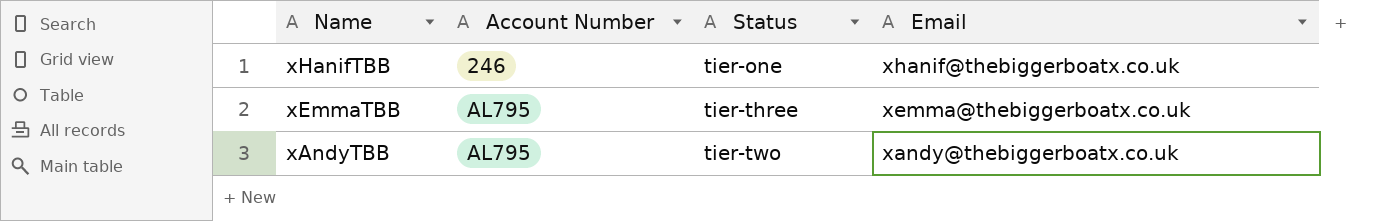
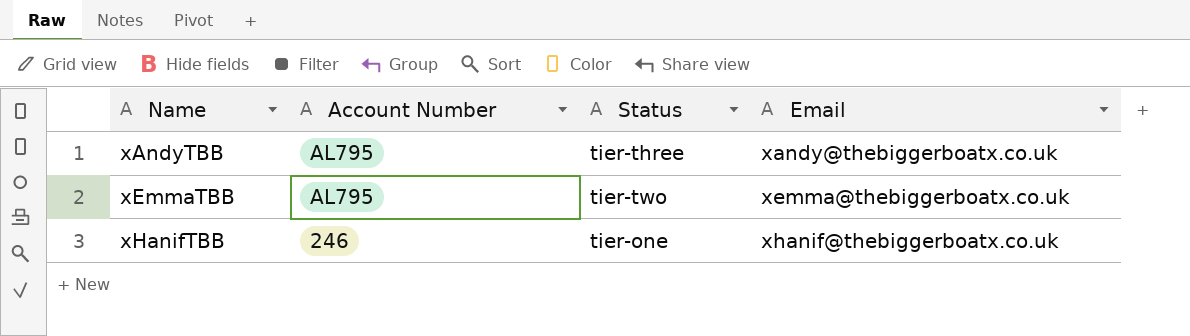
row order: Name descending -> Name ascending
xAndyTBB | Status: tier-two -> tier-three
xEmmaTBB | Status: tier-three -> tier-two

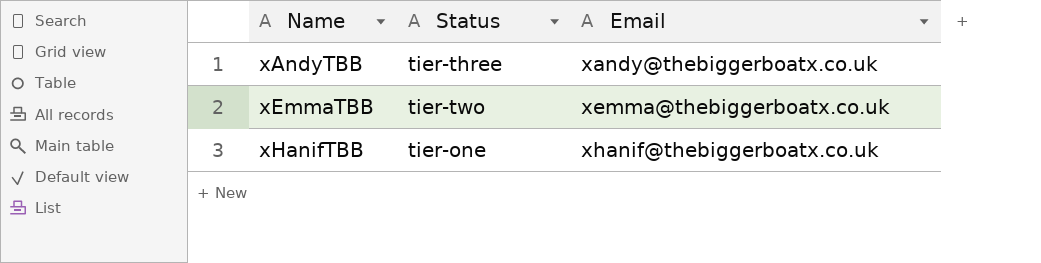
column Account Number | position: 2 -> none

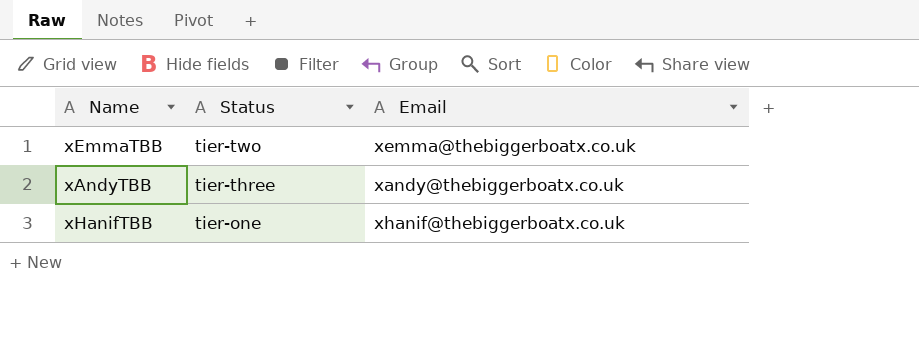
row order: Name ascending -> Status descending

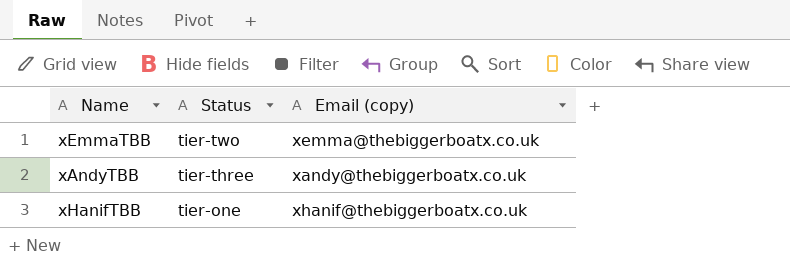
column name: Email -> Email (copy)

